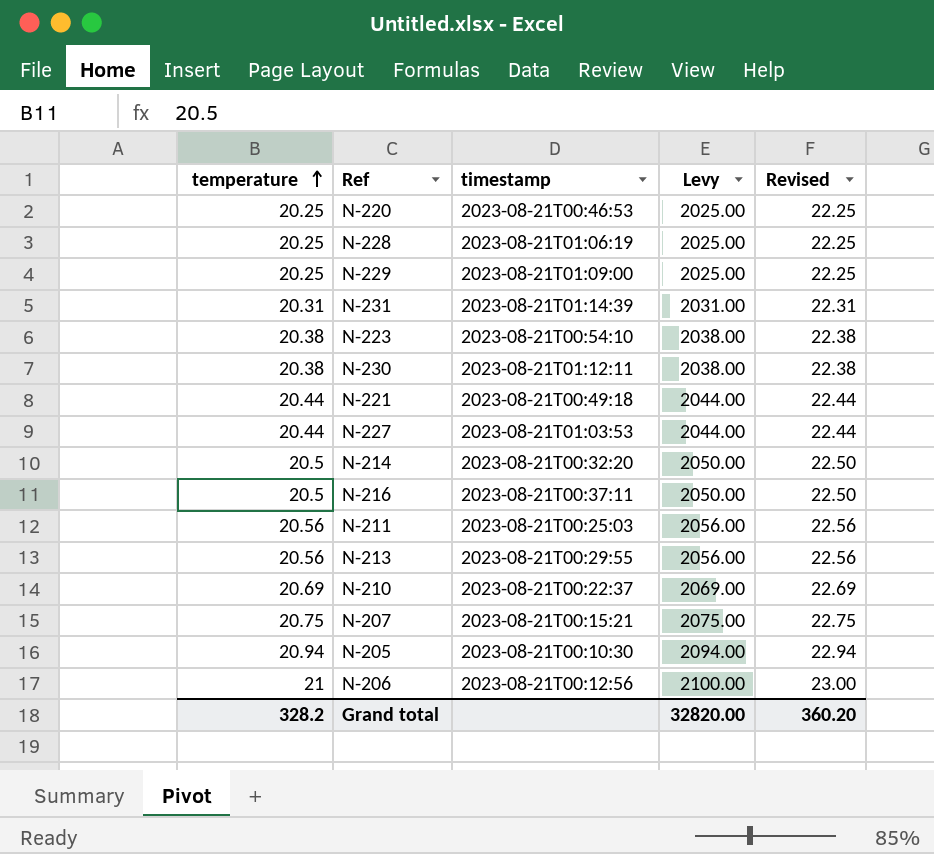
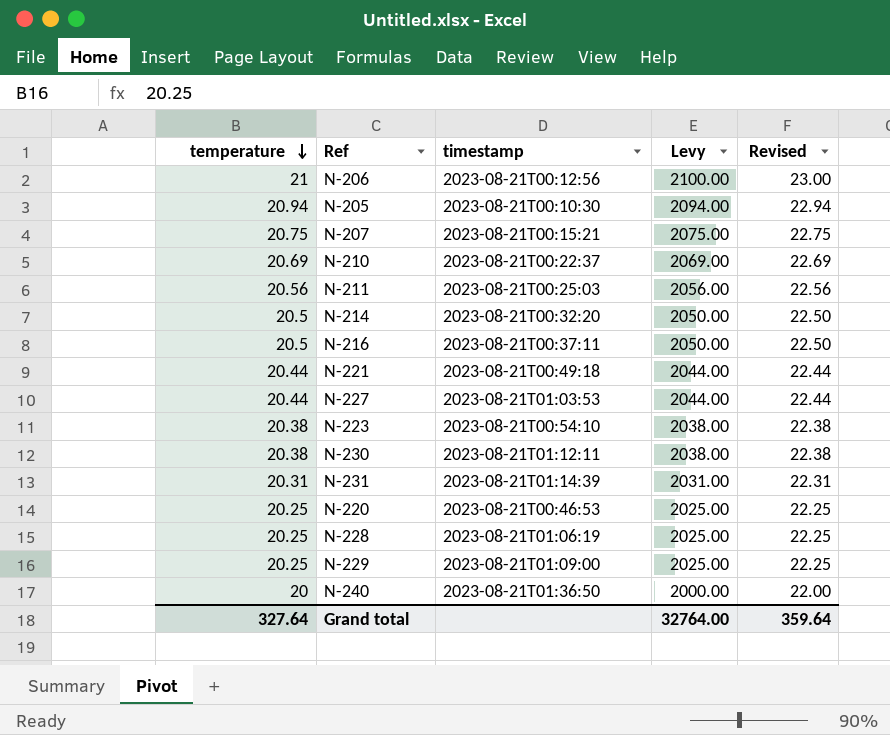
row order: temperature ascending -> temperature descending
row N-213: 20.56 | 2023-08-21T00:29:55 | 2056.00 | 22.56 -> none
row N-240: none -> 20 | 2023-08-21T01:36:50 | 2000.00 | 22.00
Grand total | temperature: 328.2 -> 327.64
Grand total | Levy: 32820.00 -> 32764.00
Grand total | Revised: 360.20 -> 359.64

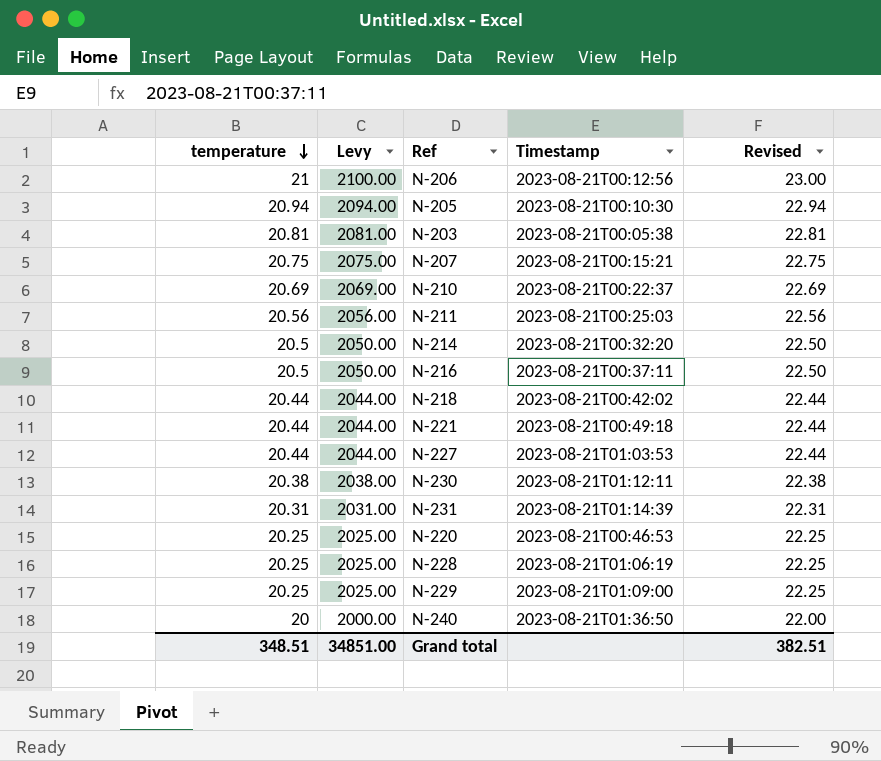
column Levy | position: 4 -> 2
column name: timestamp -> Timestamp
row N-223: 20.38 | 2023-08-21T00:54:10 | 2038.00 | 22.38 -> none
row N-203: none -> 20.81 | 2081.00 | 2023-08-21T00:05:38 | 22.81
row N-218: none -> 20.44 | 2044.00 | 2023-08-21T00:42:02 | 22.44
Grand total | temperature: 327.64 -> 348.51
Grand total | Levy: 32764.00 -> 34851.00
Grand total | Revised: 359.64 -> 382.51

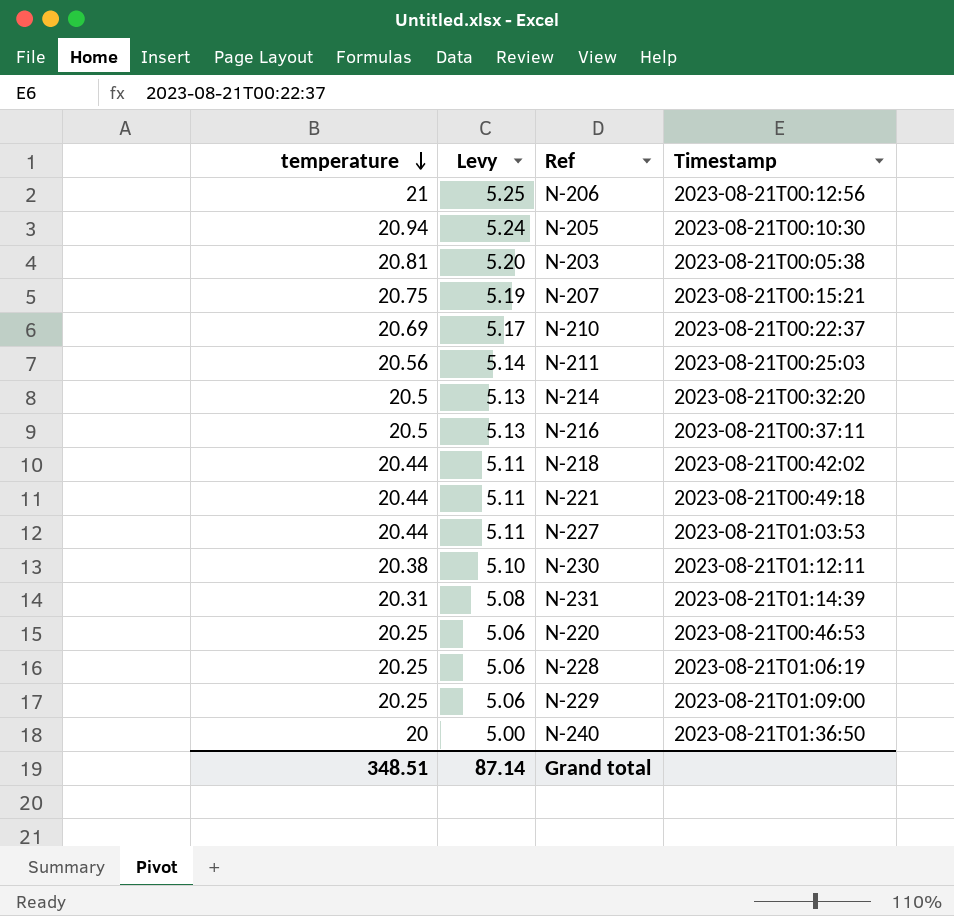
column Revised | formula: [temperature] + 2 -> none
column Levy | formula: [temperature] * 100 -> [temperature] * 0.25
Grand total | Levy: 34851.00 -> 87.14

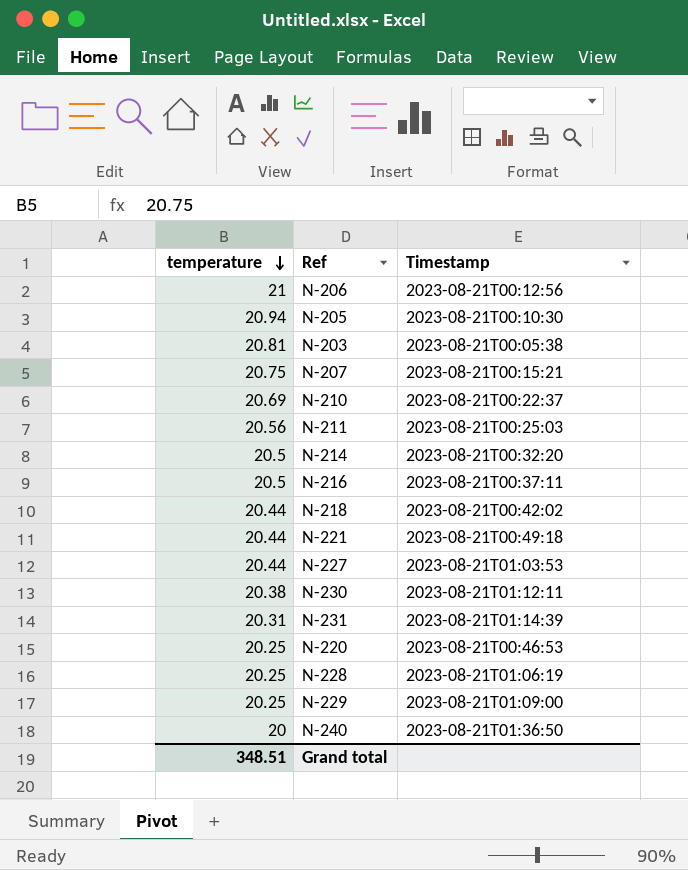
column Levy | formula: [temperature] * 0.25 -> none

